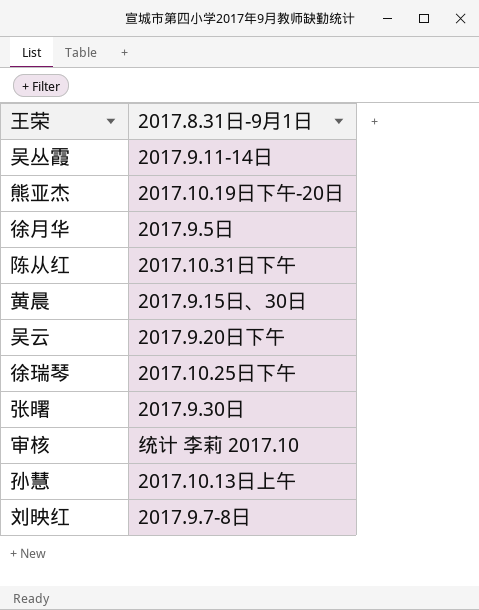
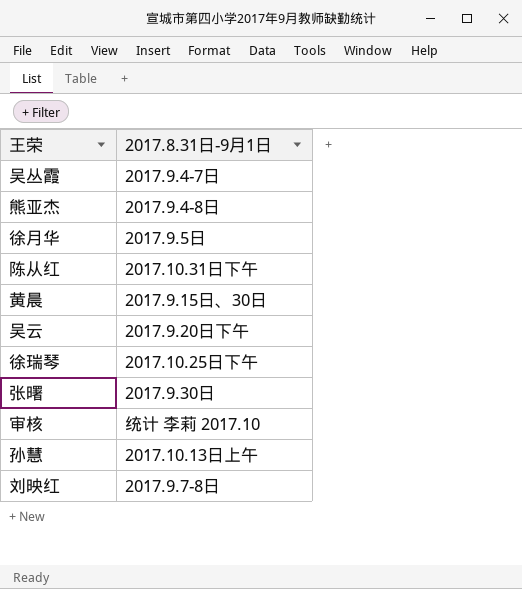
吴丛霞 | 2017.8.31日-9月1日: 2017.9.11-14日 -> 2017.9.4-7日
熊亚杰 | 2017.8.31日-9月1日: 2017.10.19日下午-20日 -> 2017.9.4-8日

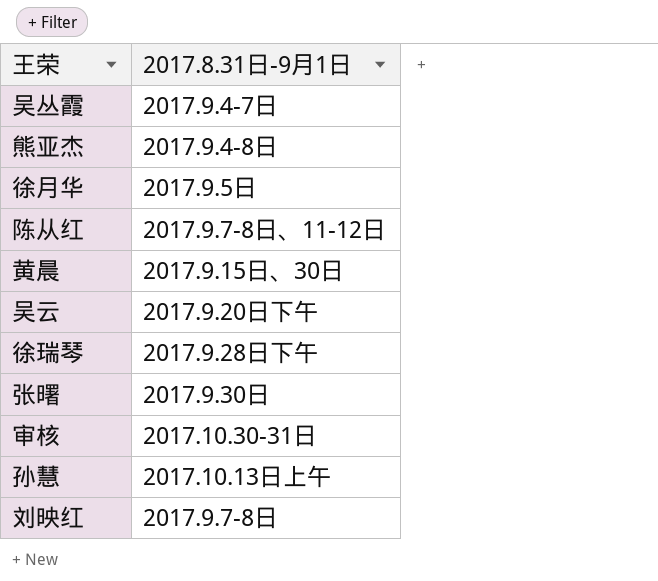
陈从红 | 2017.8.31日-9月1日: 2017.10.31日下午 -> 2017.9.7-8日、11-12日
徐瑞琴 | 2017.8.31日-9月1日: 2017.10.25日下午 -> 2017.9.28日下午
审核 | 2017.8.31日-9月1日: 统计 李莉 2017.10 -> 2017.10.30-31日

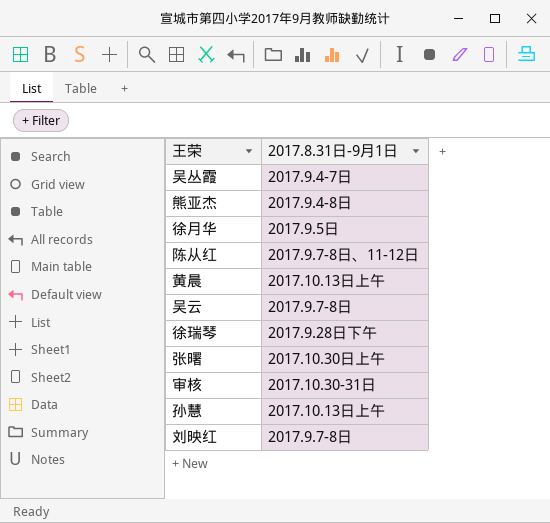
黄晨 | 2017.8.31日-9月1日: 2017.9.15日、30日 -> 2017.10.13日上午
吴云 | 2017.8.31日-9月1日: 2017.9.20日下午 -> 2017.9.7-8日
张曙 | 2017.8.31日-9月1日: 2017.9.30日 -> 2017.10.30日上午

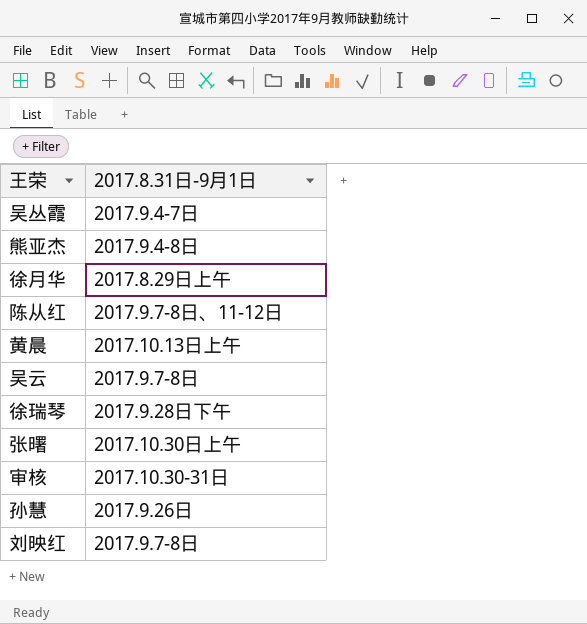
徐月华 | 2017.8.31日-9月1日: 2017.9.5日 -> 2017.8.29日上午
孙慧 | 2017.8.31日-9月1日: 2017.10.13日上午 -> 2017.9.26日

